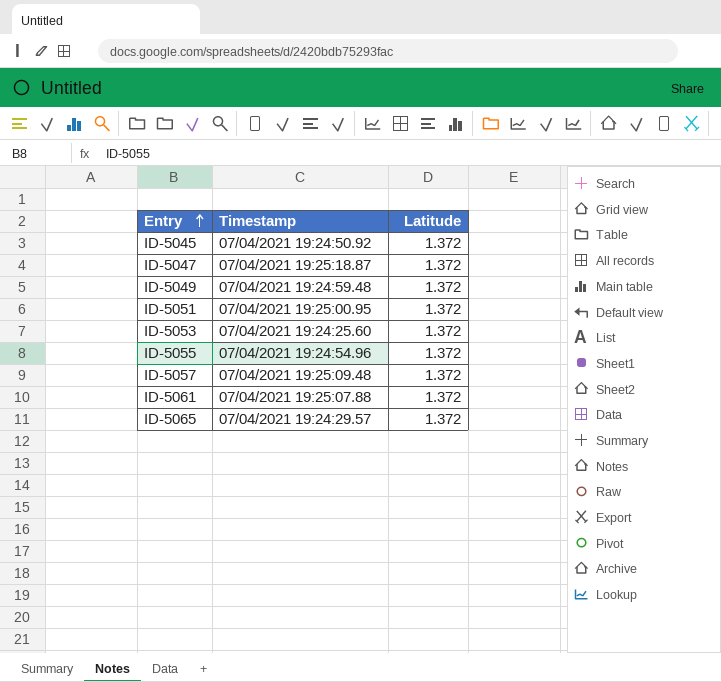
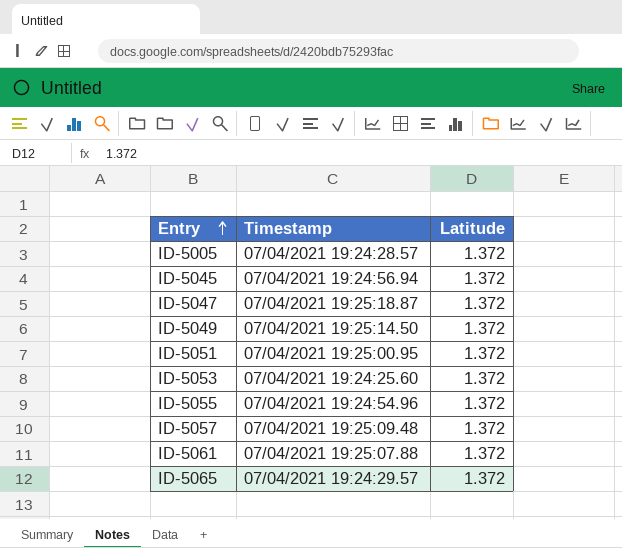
row ID-5005: none -> 07/04/2021 19:24:28.57 | 1.372
ID-5045 | Timestamp: 07/04/2021 19:24:50.92 -> 07/04/2021 19:24:56.94
ID-5049 | Timestamp: 07/04/2021 19:24:59.48 -> 07/04/2021 19:25:14.50

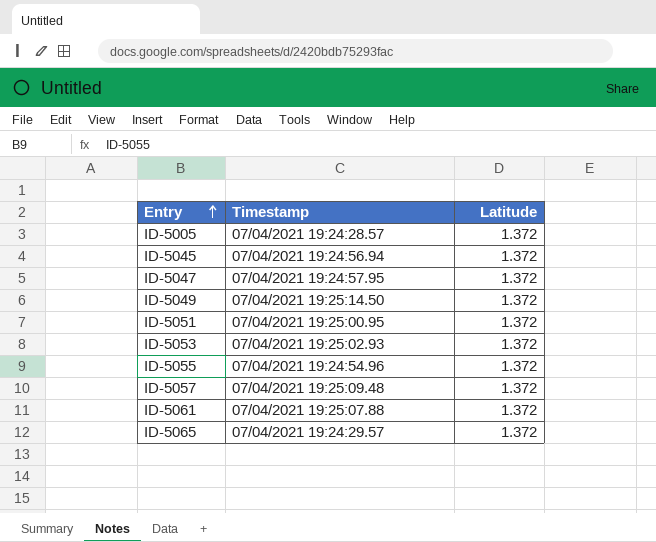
ID-5047 | Timestamp: 07/04/2021 19:25:18.87 -> 07/04/2021 19:24:57.95
ID-5053 | Timestamp: 07/04/2021 19:24:25.60 -> 07/04/2021 19:25:02.93

